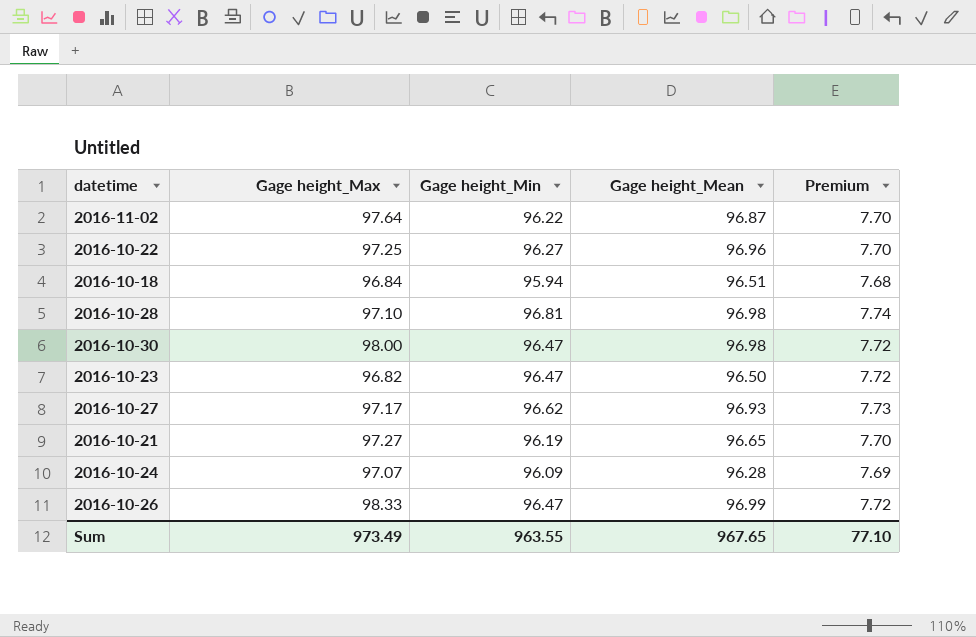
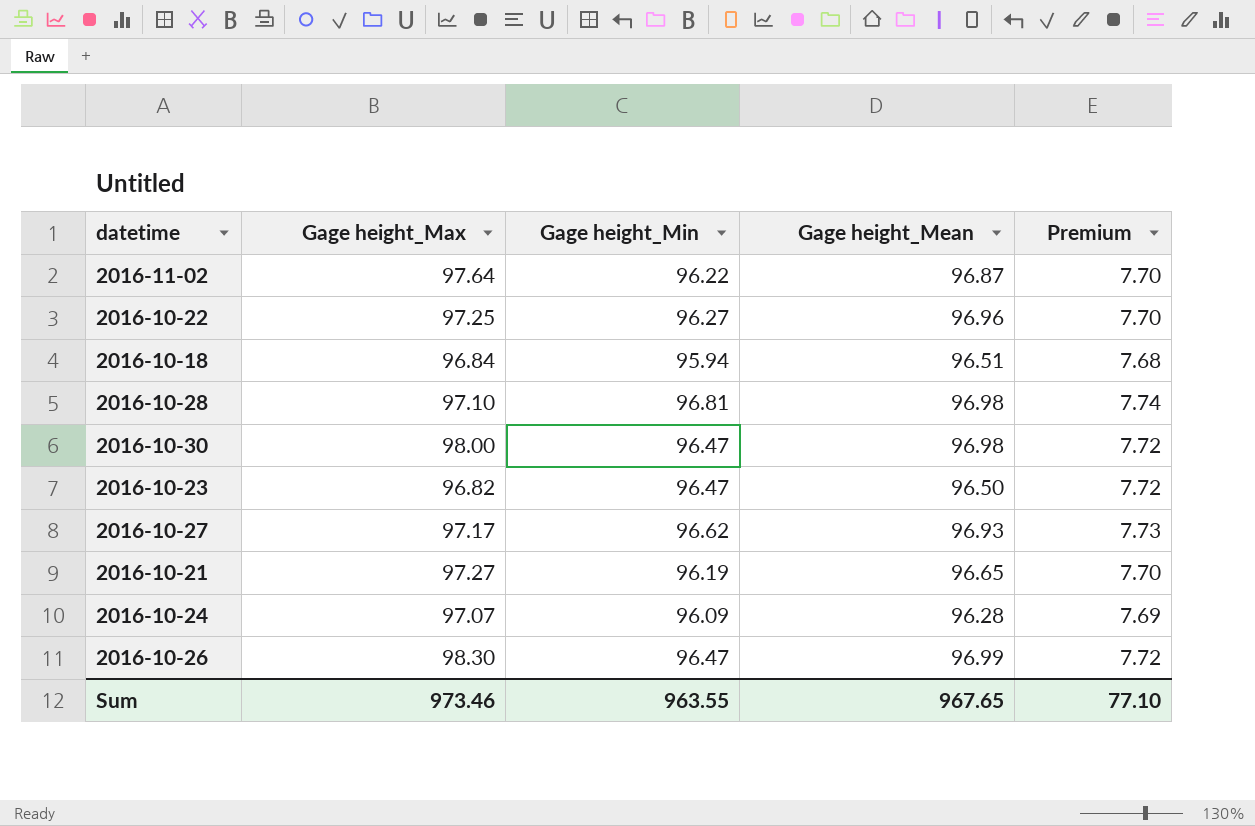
2016-10-26 | Gage height_Max: 98.33 -> 98.30
Sum | Gage height_Max: 973.49 -> 973.46

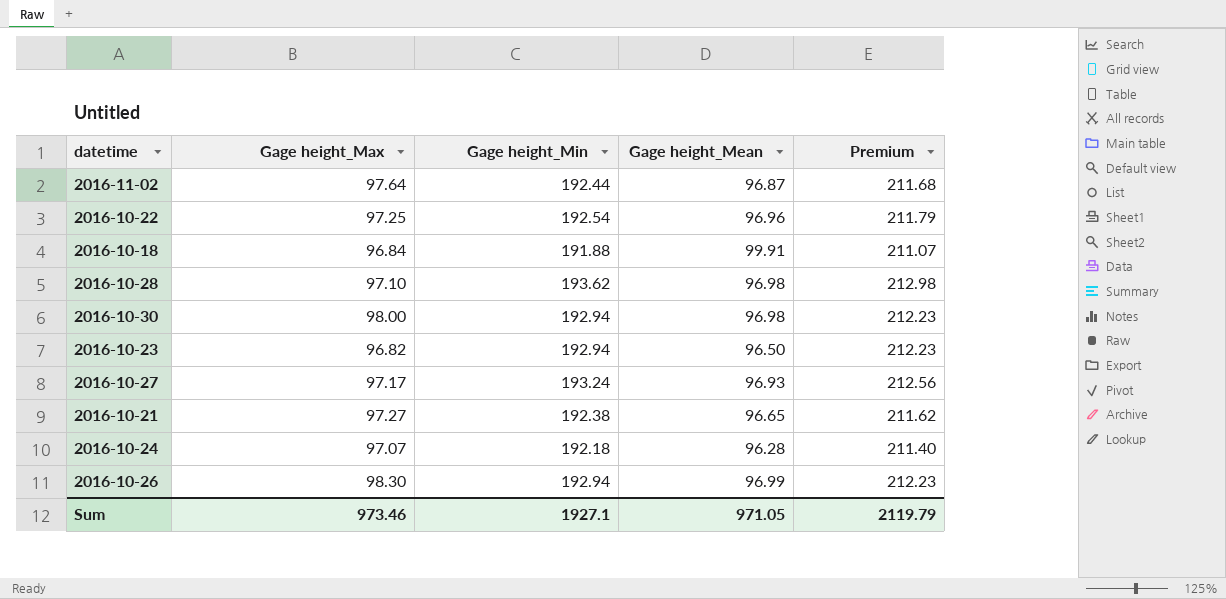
column Premium | formula: [Gage height_Min] * 0.08 -> [Gage height_Min] * 1.1
2016-11-02 | Gage height_Min: 96.22 -> 192.44
2016-10-22 | Gage height_Min: 96.27 -> 192.54
2016-10-18 | Gage height_Min: 95.94 -> 191.88
2016-10-18 | Gage height_Mean: 96.51 -> 99.91
2016-10-28 | Gage height_Min: 96.81 -> 193.62
2016-10-30 | Gage height_Min: 96.47 -> 192.94
2016-10-23 | Gage height_Min: 96.47 -> 192.94
2016-10-27 | Gage height_Min: 96.62 -> 193.24
2016-10-21 | Gage height_Min: 96.19 -> 192.38
2016-10-24 | Gage height_Min: 96.09 -> 192.18
2016-10-26 | Gage height_Min: 96.47 -> 192.94
Sum | Gage height_Min: 963.55 -> 1927.1
Sum | Gage height_Mean: 967.65 -> 971.05
Sum | Premium: 77.10 -> 2119.79

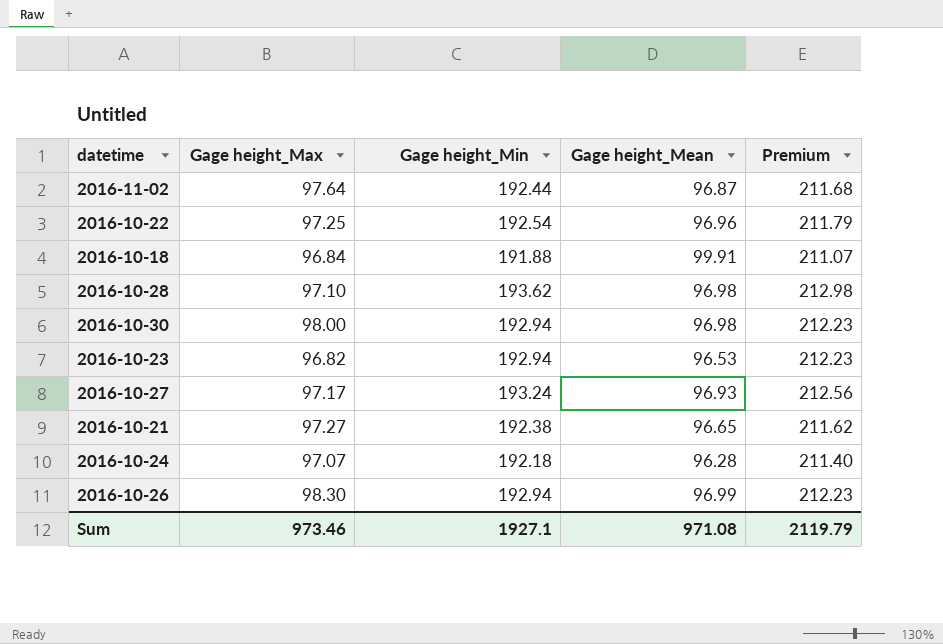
2016-10-23 | Gage height_Mean: 96.50 -> 96.53
Sum | Gage height_Mean: 971.05 -> 971.08

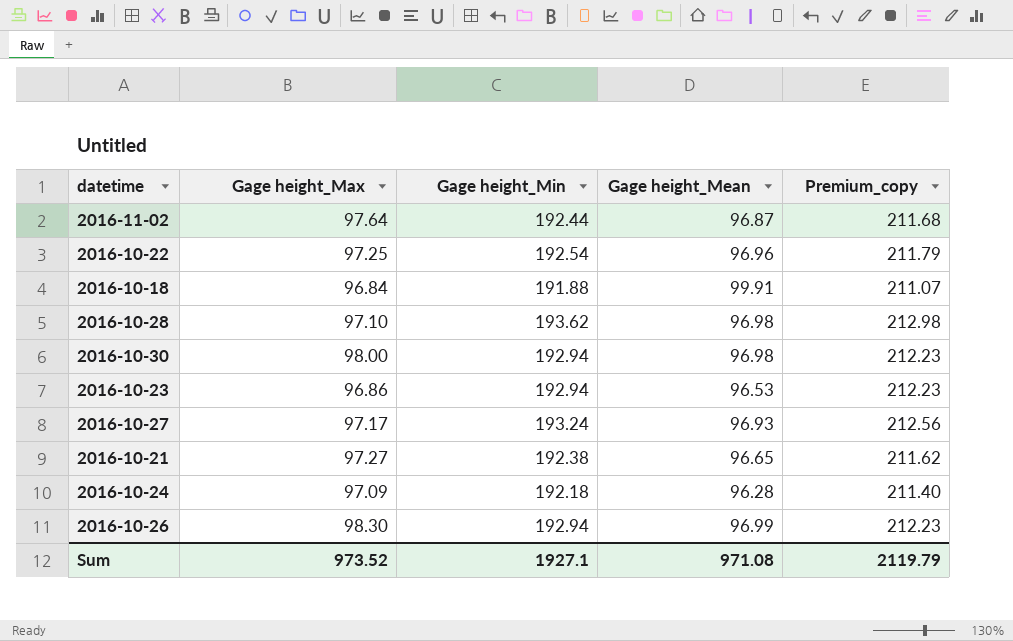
column name: Premium -> Premium_copy
2016-10-23 | Gage height_Max: 96.82 -> 96.86
2016-10-24 | Gage height_Max: 97.07 -> 97.09
Sum | Gage height_Max: 973.46 -> 973.52

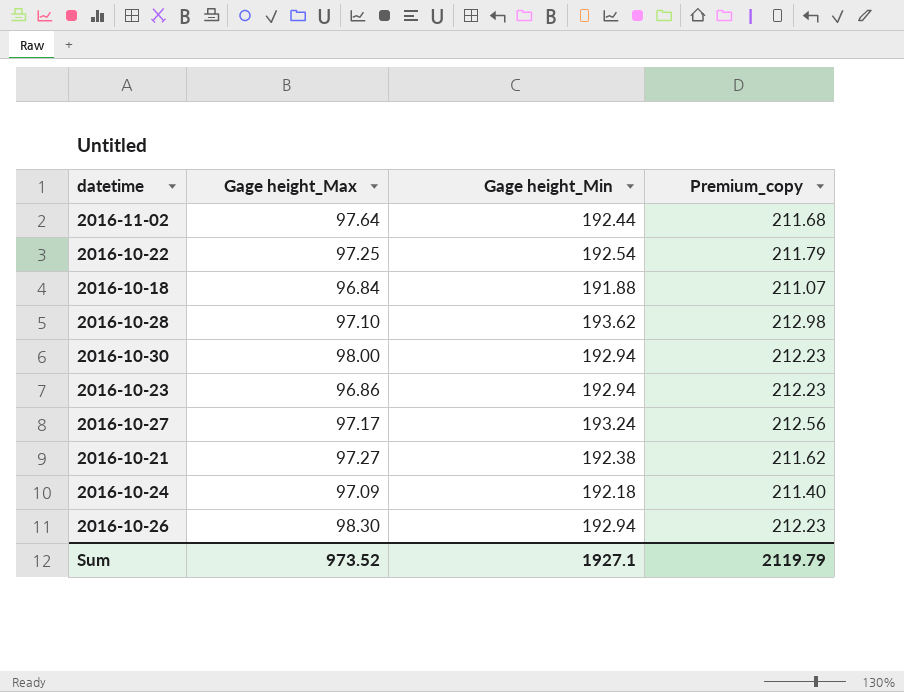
column Gage height_Mean | position: 4 -> none

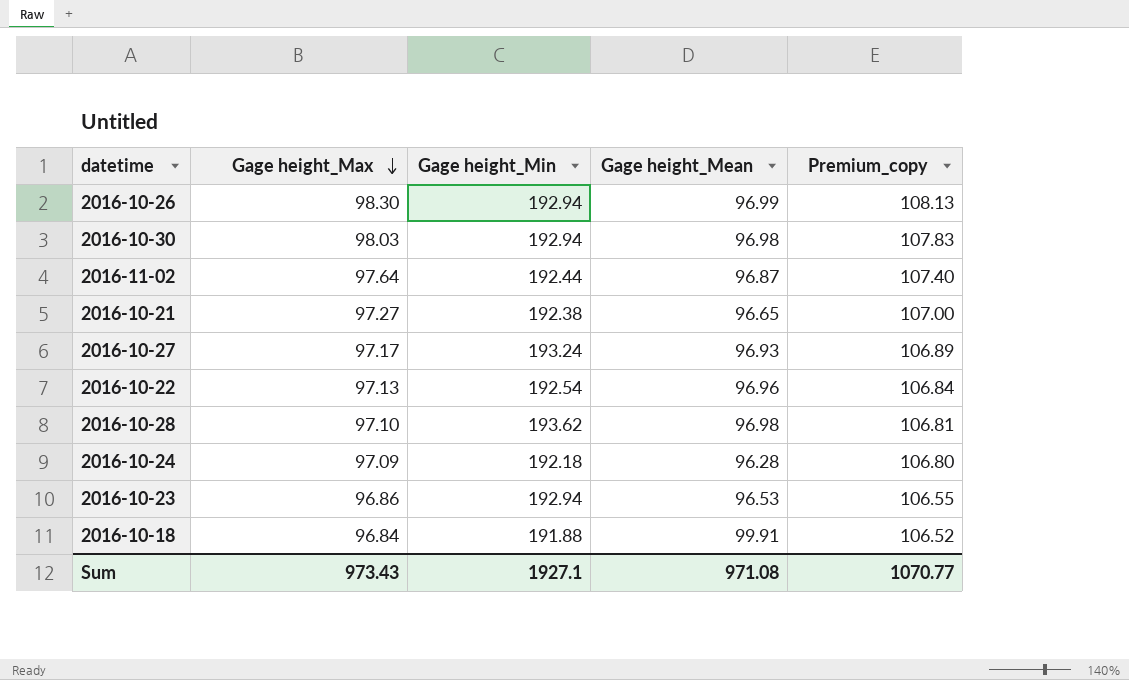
row order: none -> Gage height_Max descending
column Gage height_Mean | position: none -> 4
column Premium_copy | formula: [Gage height_Min] * 1.1 -> [Gage height_Max] * 1.1
2016-10-30 | Gage height_Max: 98.00 -> 98.03
2016-10-22 | Gage height_Max: 97.25 -> 97.13
Sum | Gage height_Max: 973.52 -> 973.43
Sum | Premium_copy: 2119.79 -> 1070.77

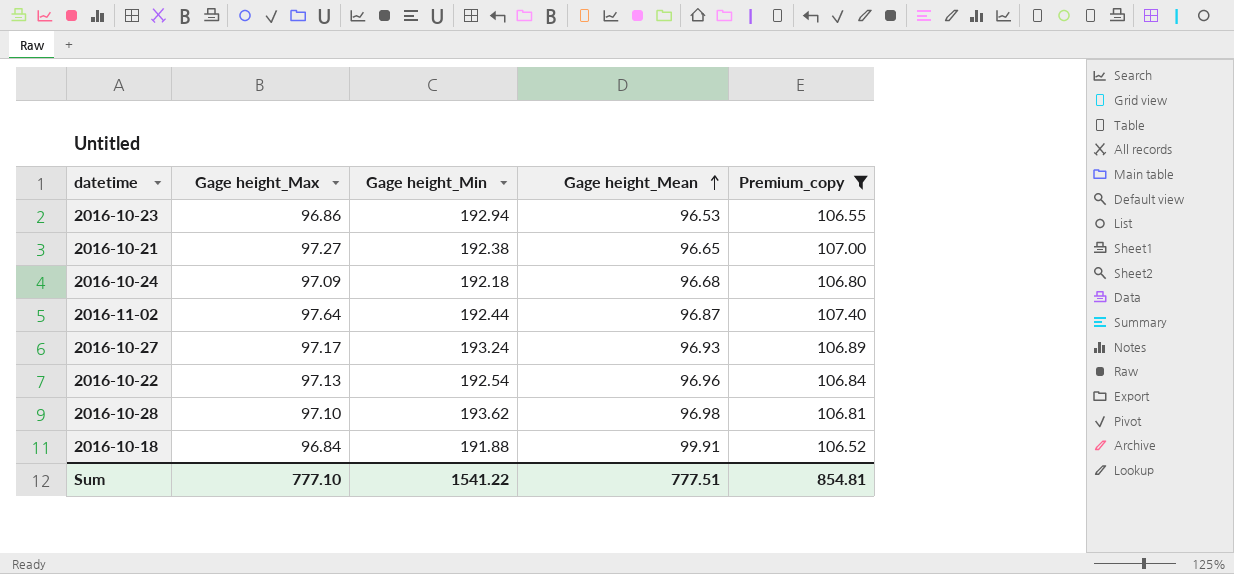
filter: none -> Premium_copy <= 107.40
row order: Gage height_Max descending -> Gage height_Mean ascending
2016-10-24 | Gage height_Mean: 96.28 -> 96.68
Sum | Gage height_Max: 973.43 -> 777.10
Sum | Gage height_Min: 1927.1 -> 1541.22
Sum | Gage height_Mean: 971.08 -> 777.51
Sum | Premium_copy: 1070.77 -> 854.81

